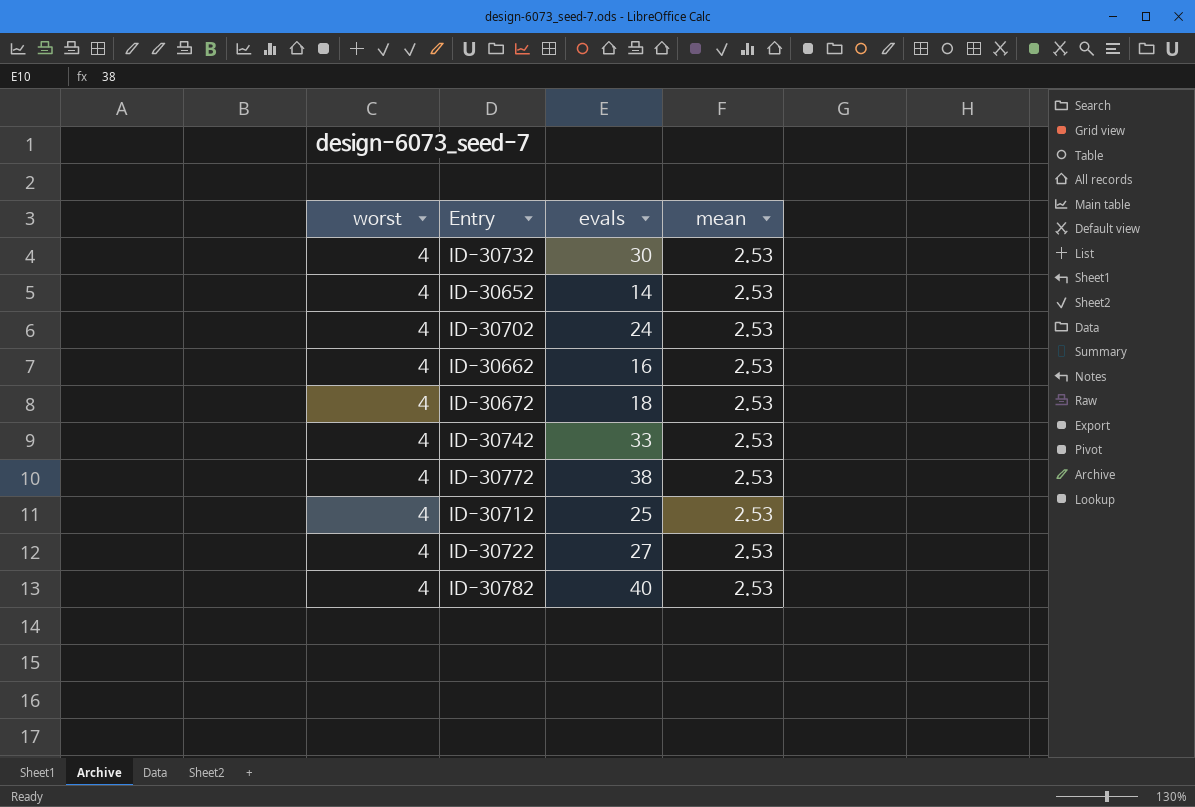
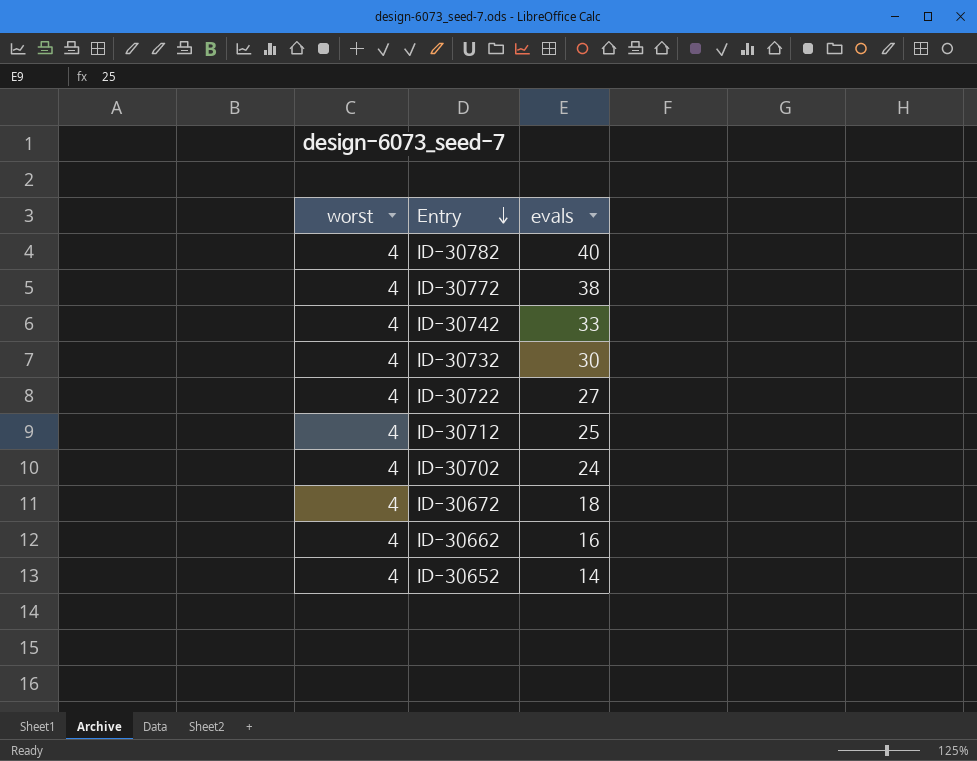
row order: none -> Entry descending
column mean | position: 4 -> none

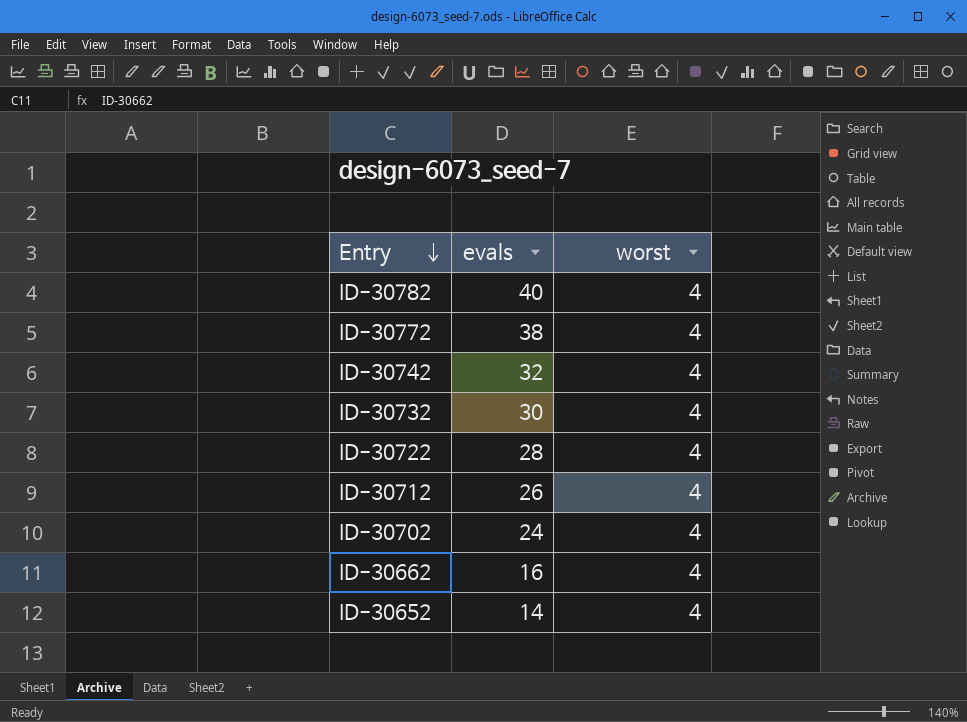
column worst | position: 1 -> 3
row ID-30672: 4 | 18 -> none
ID-30742 | evals: 33 -> 32
ID-30722 | evals: 27 -> 28
ID-30712 | evals: 25 -> 26

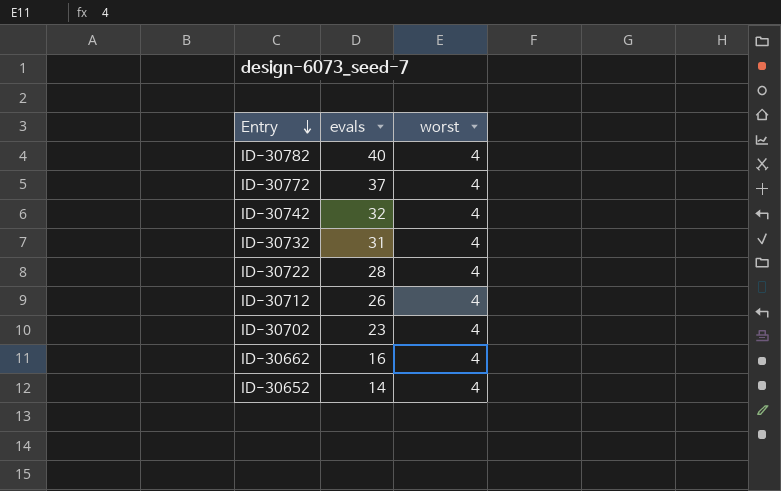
ID-30772 | evals: 38 -> 37
ID-30732 | evals: 30 -> 31
ID-30702 | evals: 24 -> 23

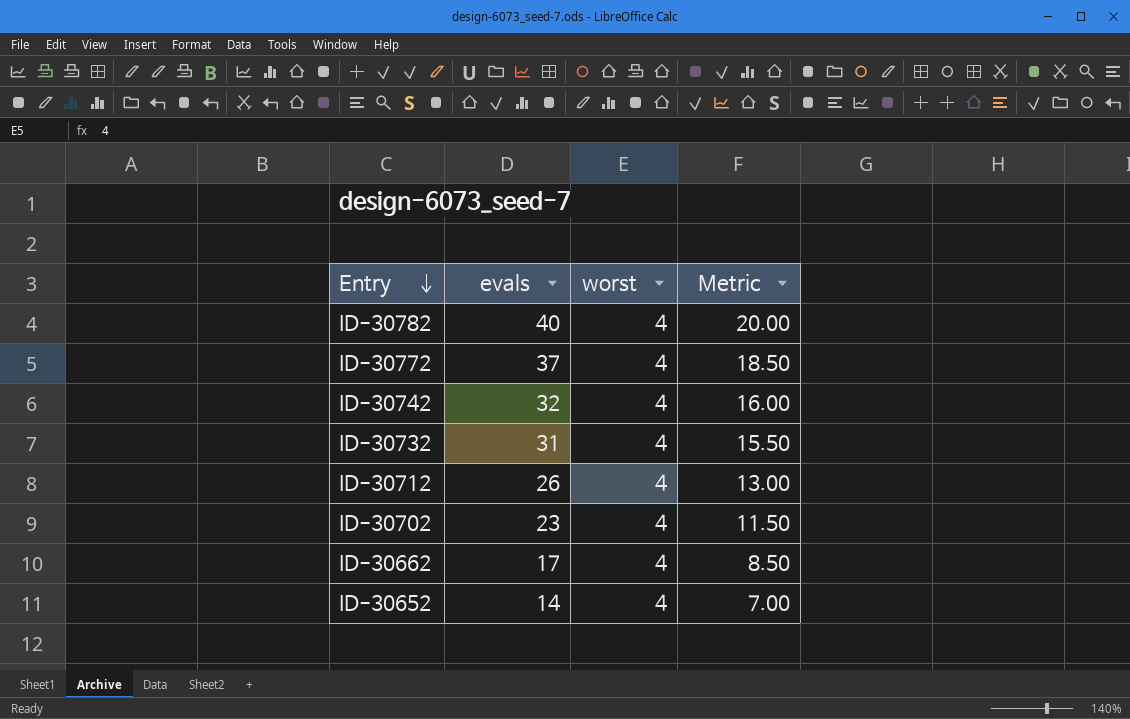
column Metric | formula: none -> [evals] * 0.5
row ID-30722: 28 | 4 -> none
ID-30662 | evals: 16 -> 17

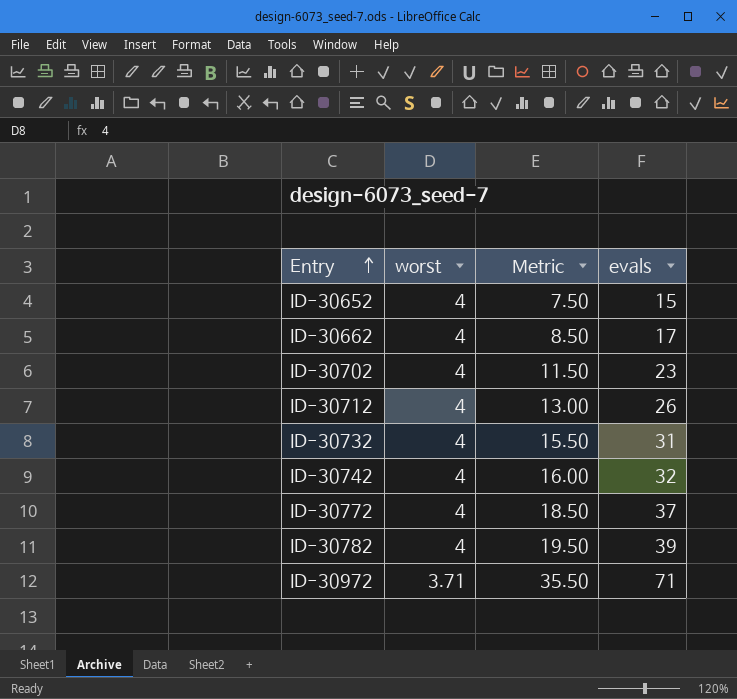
row order: Entry descending -> Entry ascending
column evals | position: 2 -> 4
ID-30652 | Metric: 7.00 -> 7.50
ID-30652 | evals: 14 -> 15
ID-30782 | Metric: 20.00 -> 19.50
ID-30782 | evals: 40 -> 39
row ID-30972: none -> 3.71 | 35.50 | 71

